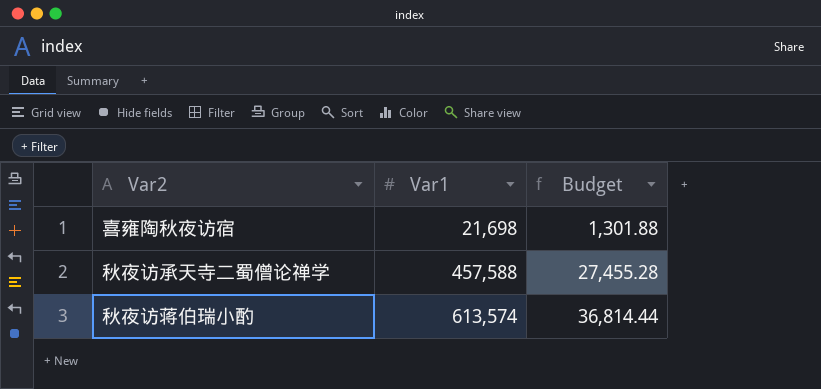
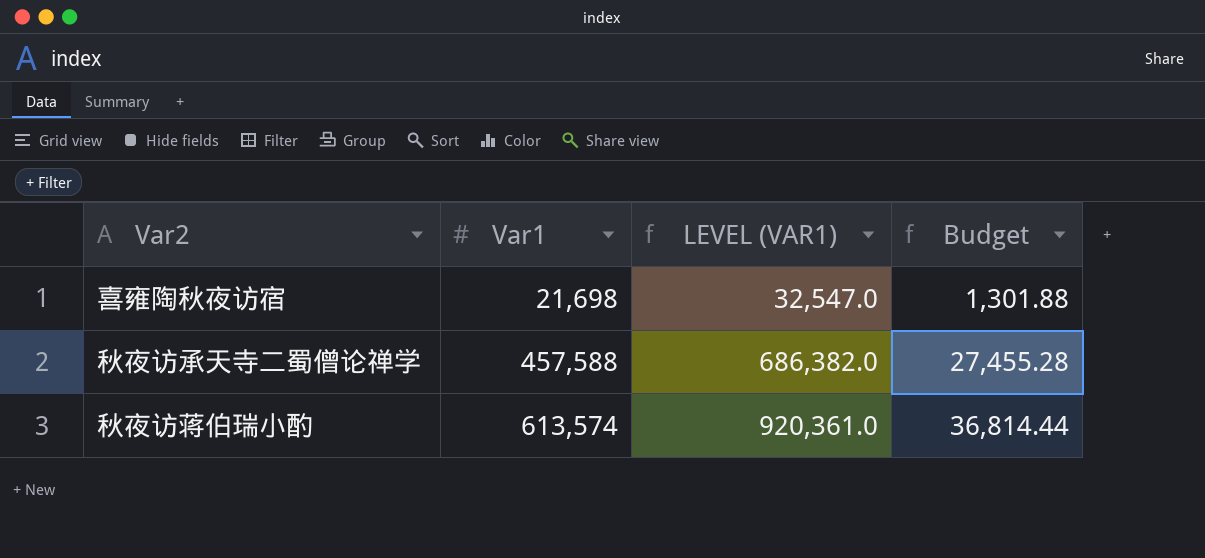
column LEVEL (VAR1) | formula: none -> [Var1] * 1.5

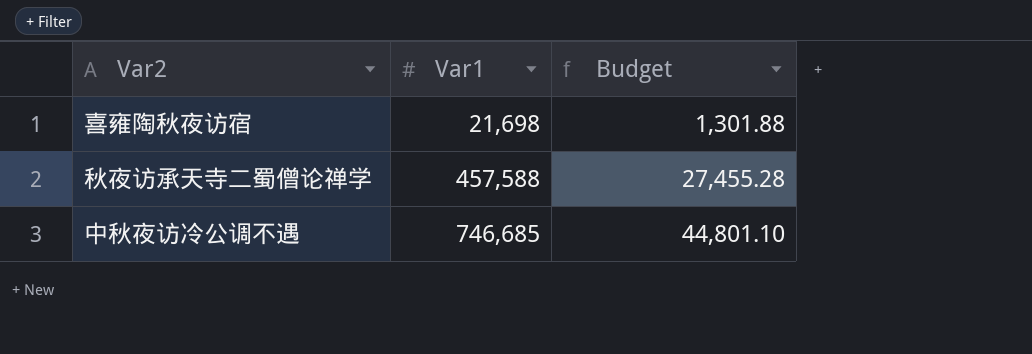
column LEVEL (VAR1) | formula: [Var1] * 1.5 -> none
row 秋夜访蒋伯瑞小酌: 613,574 | 920,361.0 | 36,814.44 -> none
row 中秋夜访冷公调不遇: none -> 746,685 | 44,801.10

